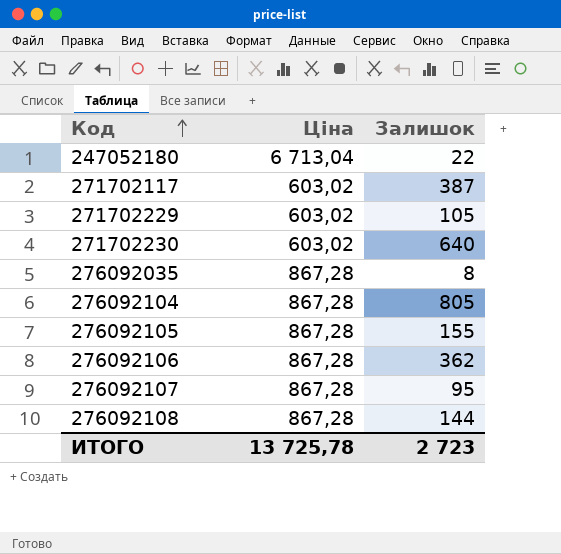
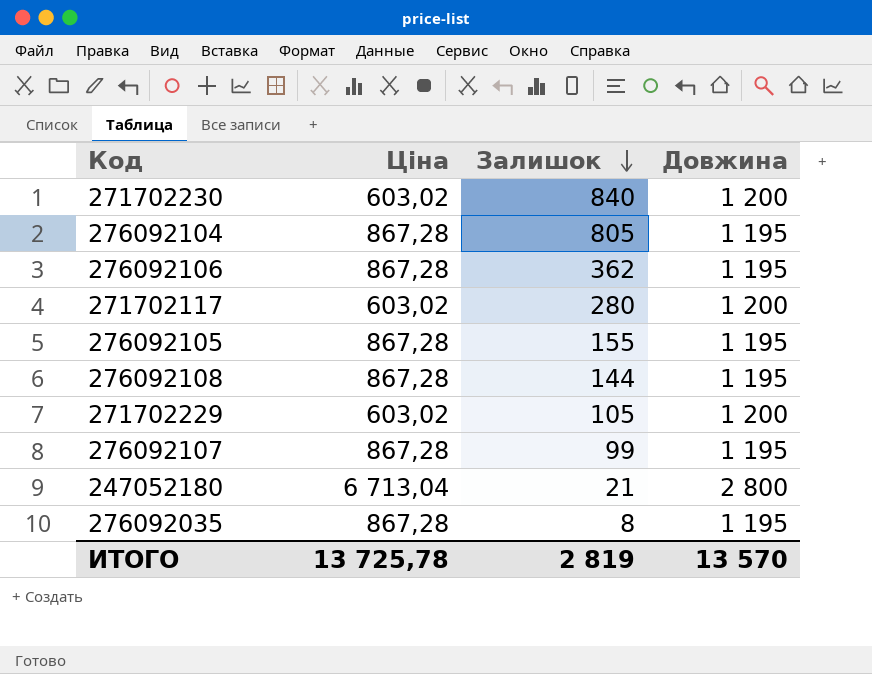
row order: Код ascending -> Залишок descending
column Довжина | position: none -> 4
271702230 | Залишок: 640 -> 840
271702117 | Залишок: 387 -> 280
276092107 | Залишок: 95 -> 99
247052180 | Залишок: 22 -> 21
ИТОГО | Залишок: 2 723 -> 2 819

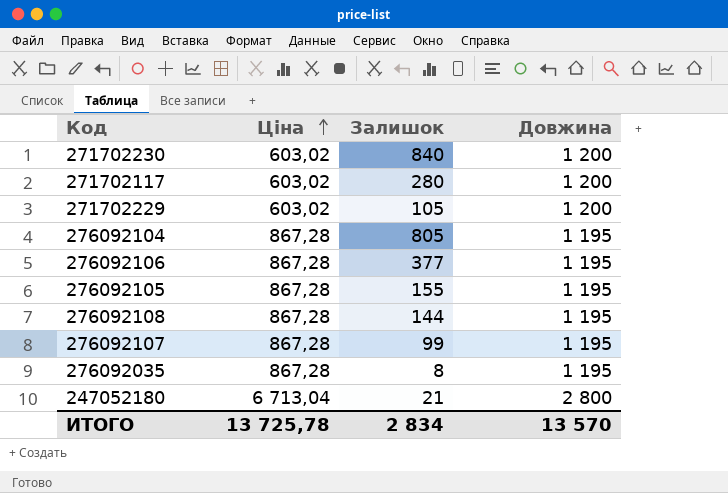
row order: Залишок descending -> Ціна ascending
276092106 | Залишок: 362 -> 377
ИТОГО | Залишок: 2 819 -> 2 834

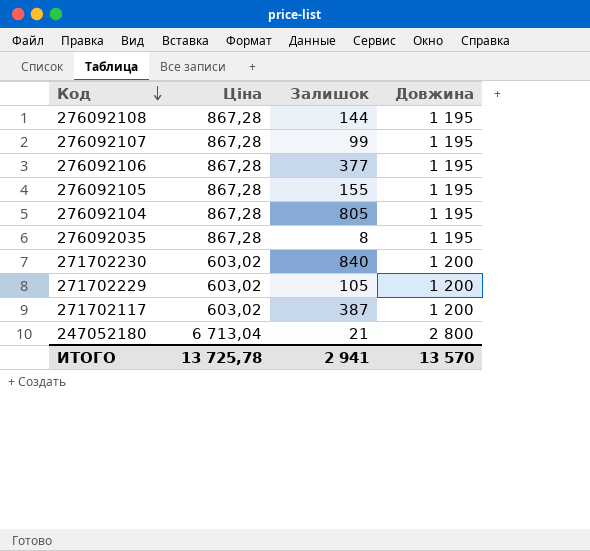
row order: Ціна ascending -> Код descending
271702117 | Залишок: 280 -> 387
ИТОГО | Залишок: 2 834 -> 2 941

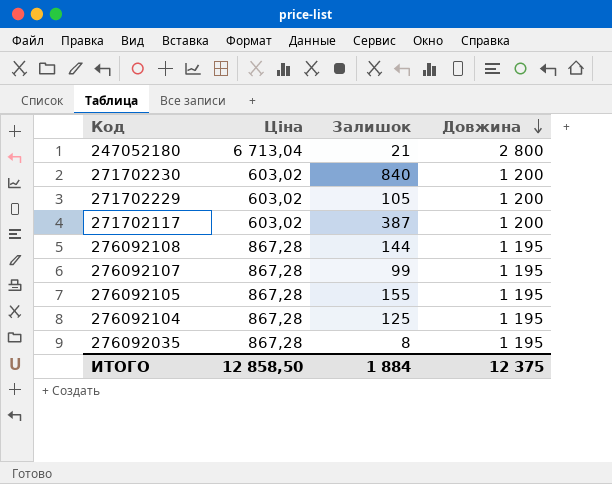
row order: Код descending -> Довжина descending
row 276092106: 867,28 | 377 | 1 195 -> none
276092104 | Залишок: 805 -> 125
ИТОГО | Ціна: 13 725,78 -> 12 858,50
ИТОГО | Залишок: 2 941 -> 1 884
ИТОГО | Довжина: 13 570 -> 12 375

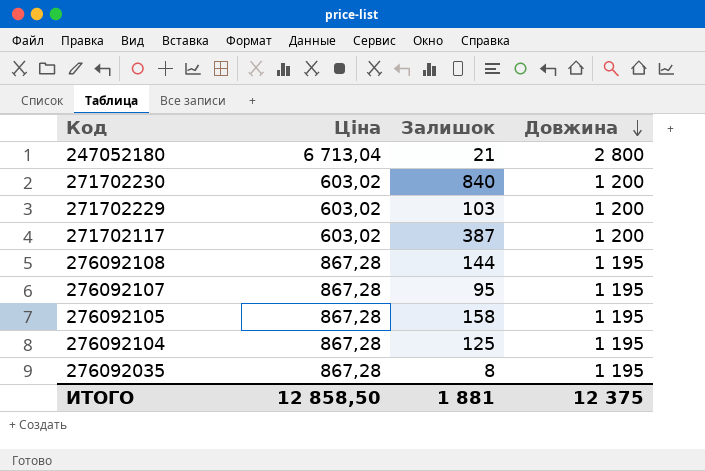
271702229 | Залишок: 105 -> 103
276092107 | Залишок: 99 -> 95
276092105 | Залишок: 155 -> 158
ИТОГО | Залишок: 1 884 -> 1 881

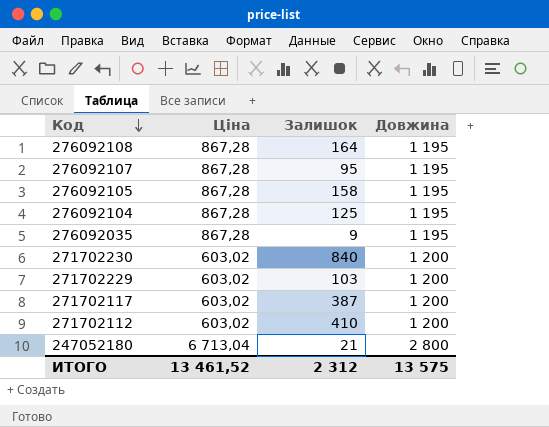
row order: Довжина descending -> Код descending
276092108 | Залишок: 144 -> 164
276092035 | Залишок: 8 -> 9
row 271702112: none -> 603,02 | 410 | 1 200
ИТОГО | Ціна: 12 858,50 -> 13 461,52
ИТОГО | Залишок: 1 881 -> 2 312
ИТОГО | Довжина: 12 375 -> 13 575

